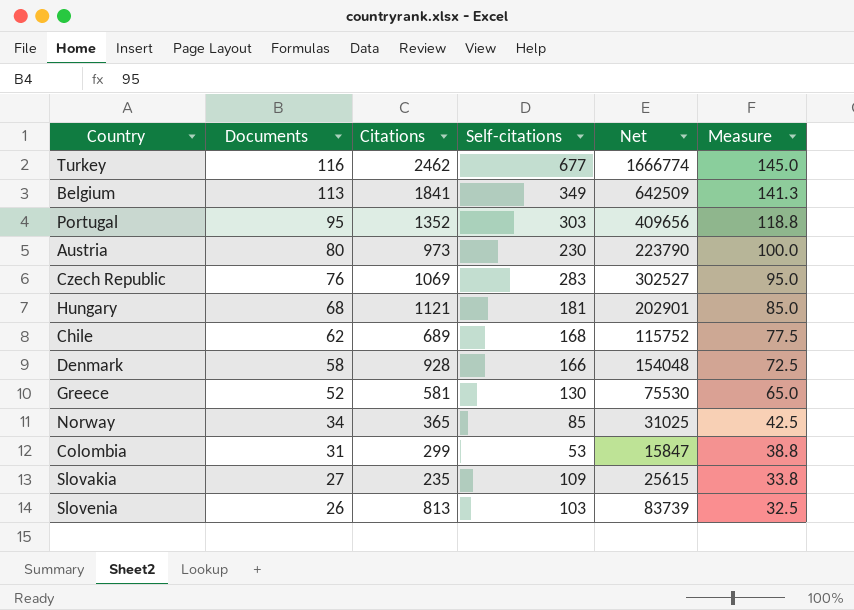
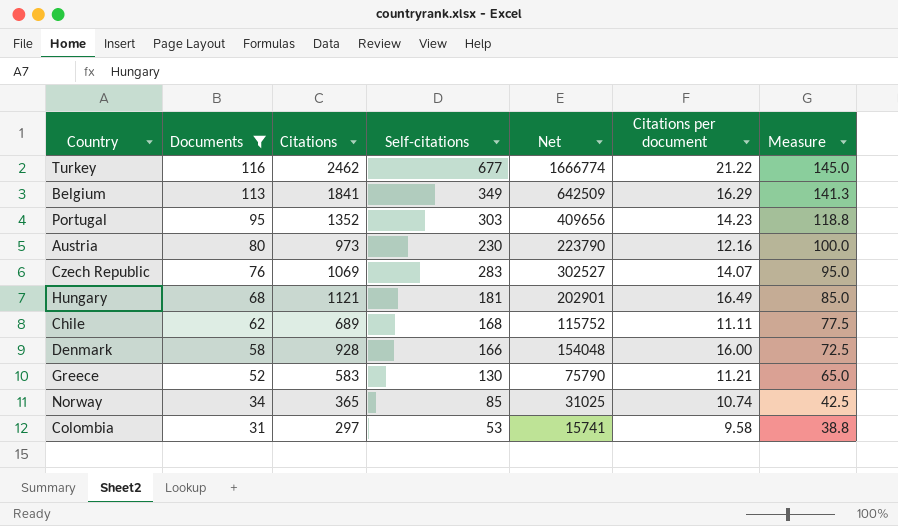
filter: none -> Documents >= 31
column Citations per document | formula: none -> [Citations] / [Documents]
Greece | Citations: 581 -> 583
Greece | Net: 75530 -> 75790
Colombia | Citations: 299 -> 297
Colombia | Net: 15847 -> 15741

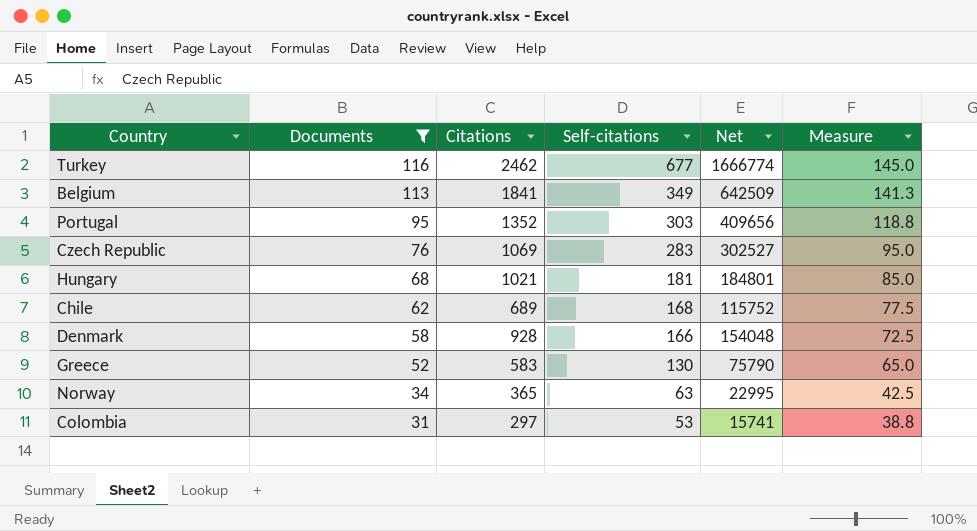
column Citations per document | formula: [Citations] / [Documents] -> none
row Austria: 80 | 973 | 230 | 223790 | 12.16 | 100.0 -> none
Hungary | Citations: 1121 -> 1021
Hungary | Net: 202901 -> 184801
Norway | Self-citations: 85 -> 63
Norway | Net: 31025 -> 22995

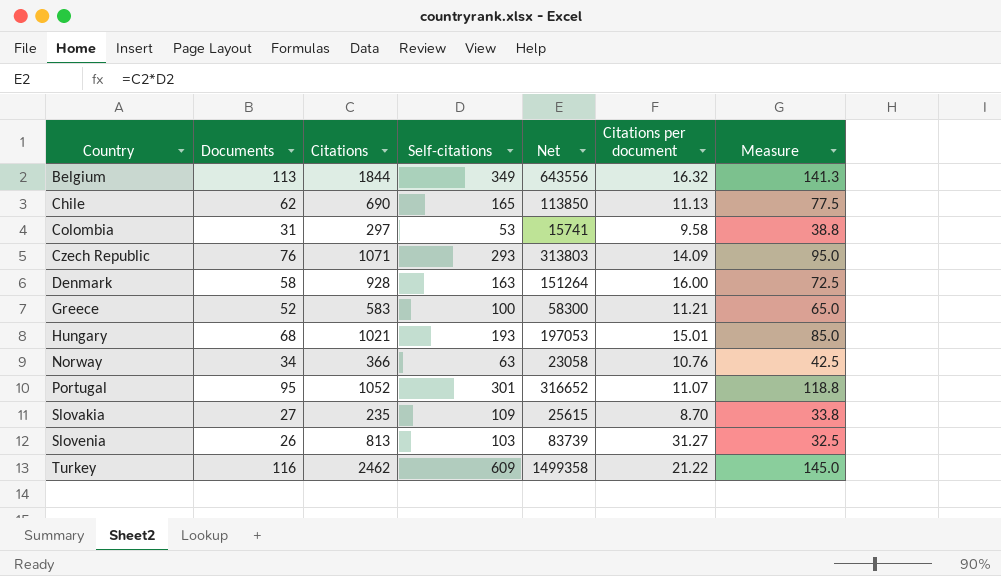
filter: Documents >= 31 -> none
row order: Documents descending -> Country ascending
column Citations per document | formula: none -> [Citations] / [Documents]
Belgium | Citations: 1841 -> 1844
Belgium | Net: 642509 -> 643556
Chile | Citations: 689 -> 690
Chile | Self-citations: 168 -> 165
Chile | Net: 115752 -> 113850
Czech Republic | Citations: 1069 -> 1071
Czech Republic | Self-citations: 283 -> 293
Czech Republic | Net: 302527 -> 313803
Denmark | Self-citations: 166 -> 163
Denmark | Net: 154048 -> 151264
Greece | Self-citations: 130 -> 100
Greece | Net: 75790 -> 58300
Hungary | Self-citations: 181 -> 193
Hungary | Net: 184801 -> 197053
Norway | Citations: 365 -> 366
Norway | Net: 22995 -> 23058
Portugal | Citations: 1352 -> 1052
Portugal | Self-citations: 303 -> 301
Portugal | Net: 409656 -> 316652
Turkey | Self-citations: 677 -> 609
Turkey | Net: 1666774 -> 1499358

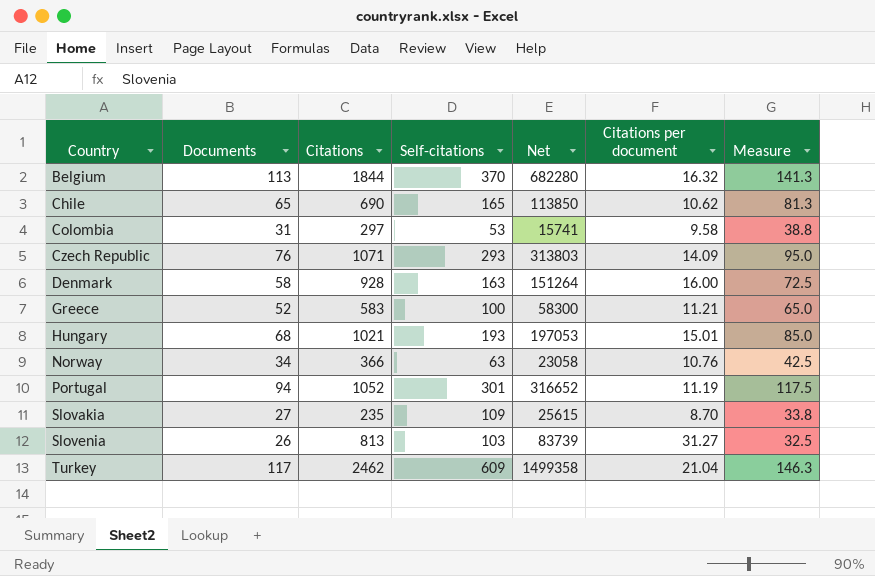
Belgium | Self-citations: 349 -> 370
Belgium | Net: 643556 -> 682280
Chile | Documents: 62 -> 65
Chile | Citations per document: 11.13 -> 10.62
Chile | Measure: 77.5 -> 81.3
Portugal | Documents: 95 -> 94
Portugal | Citations per document: 11.07 -> 11.19
Portugal | Measure: 118.8 -> 117.5
Turkey | Documents: 116 -> 117
Turkey | Citations per document: 21.22 -> 21.04
Turkey | Measure: 145.0 -> 146.3

